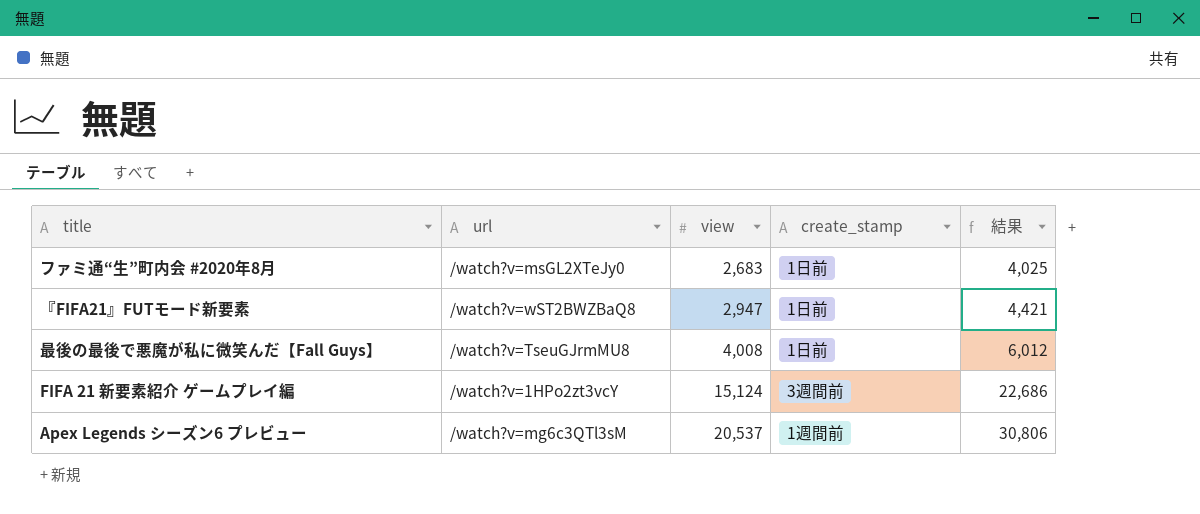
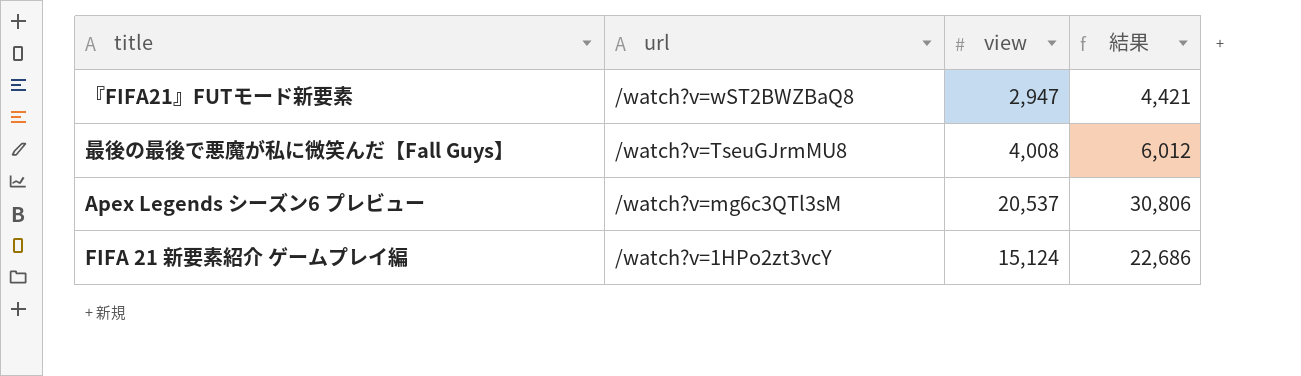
row order: view ascending -> url descending
column create_stamp | position: 4 -> none
row ファミ通“生”町内会 #2020年8月: /watch?v=msGL2XTeJy0 | 2,683 | 1日前 | 4,025 -> none

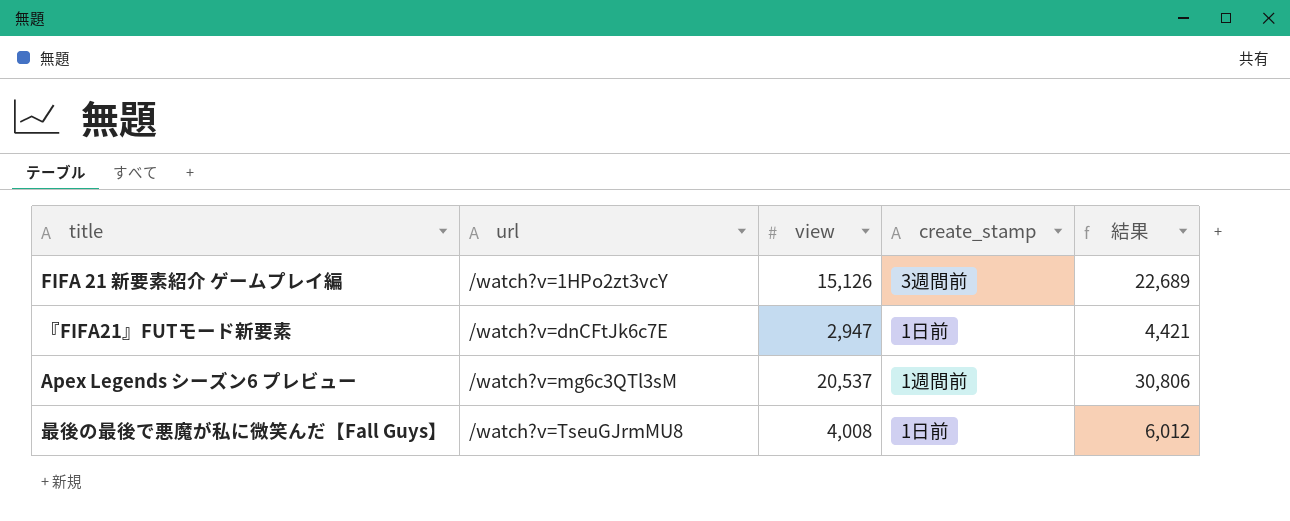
row order: url descending -> url ascending
column create_stamp | position: none -> 4
FIFA 21 新要素紹介 ゲームプレイ編 | view: 15,124 -> 15,126
FIFA 21 新要素紹介 ゲームプレイ編 | 結果: 22,686 -> 22,689
『FIFA21』FUTモード新要素 | url: /watch?v=wST2BWZBaQ8 -> /watch?v=dnCFtJk6c7E

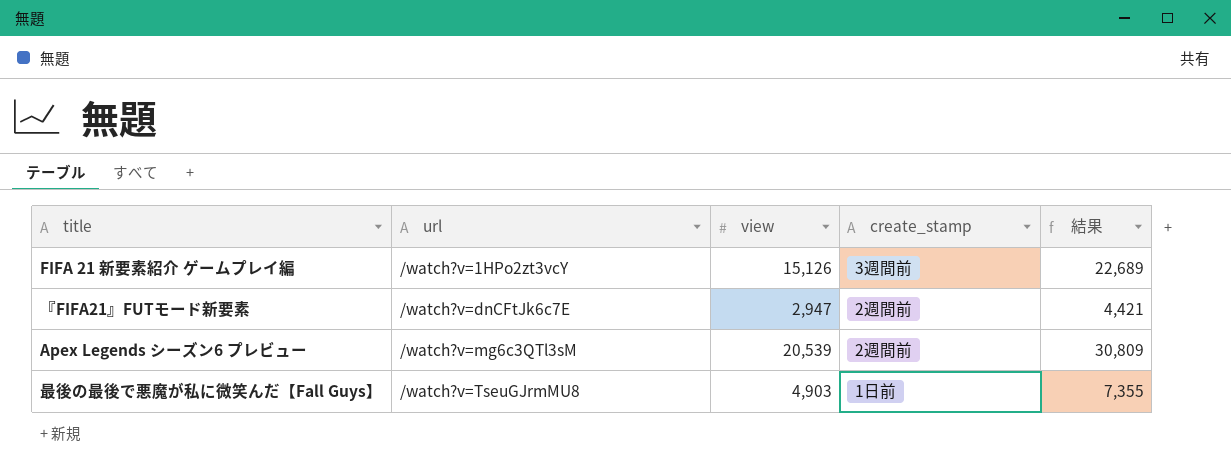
『FIFA21』FUTモード新要素 | create_stamp: 1日前 -> 2週間前
Apex Legends シーズン6 プレビュー | view: 20,537 -> 20,539
Apex Legends シーズン6 プレビュー | create_stamp: 1週間前 -> 2週間前
Apex Legends シーズン6 プレビュー | 結果: 30,806 -> 30,809
最後の最後で悪魔が私に微笑んだ【Fall Guys】 | view: 4,008 -> 4,903
最後の最後で悪魔が私に微笑んだ【Fall Guys】 | 結果: 6,012 -> 7,355

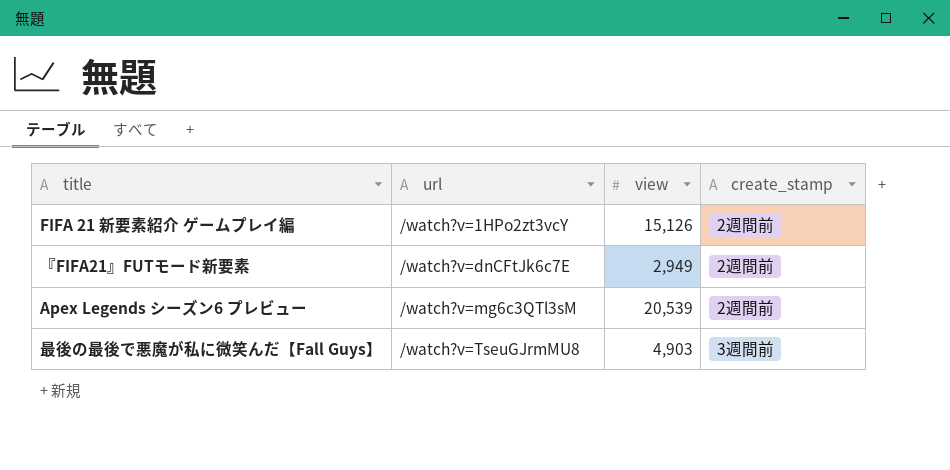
column 結果 | formula: [view] * 1.5 -> none
FIFA 21 新要素紹介 ゲームプレイ編 | create_stamp: 3週間前 -> 2週間前
『FIFA21』FUTモード新要素 | view: 2,947 -> 2,949
最後の最後で悪魔が私に微笑んだ【Fall Guys】 | create_stamp: 1日前 -> 3週間前

